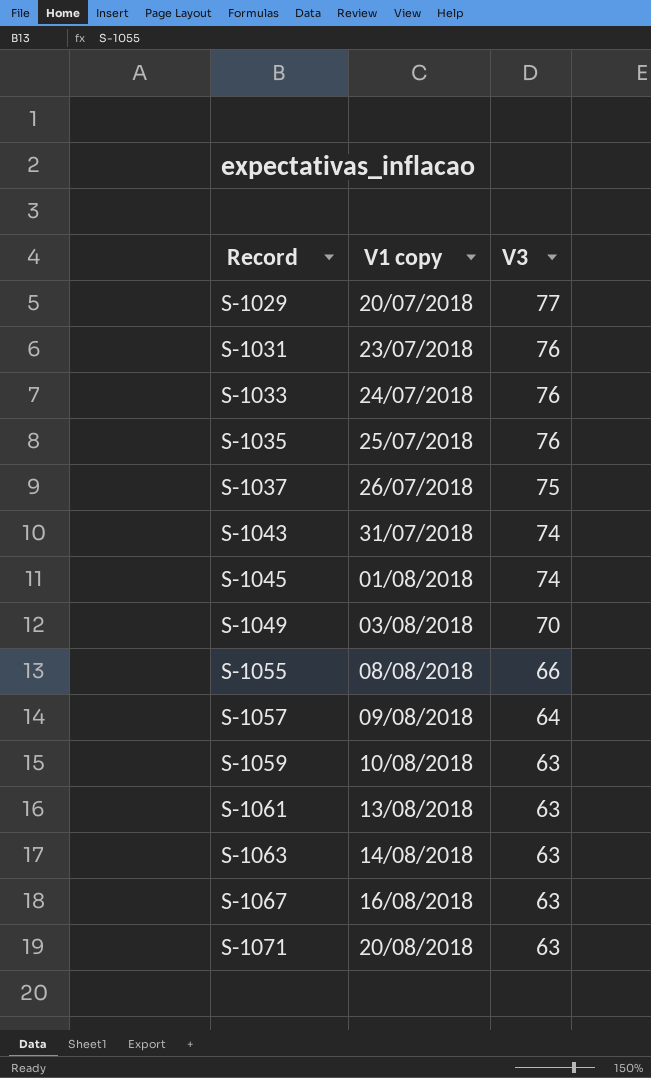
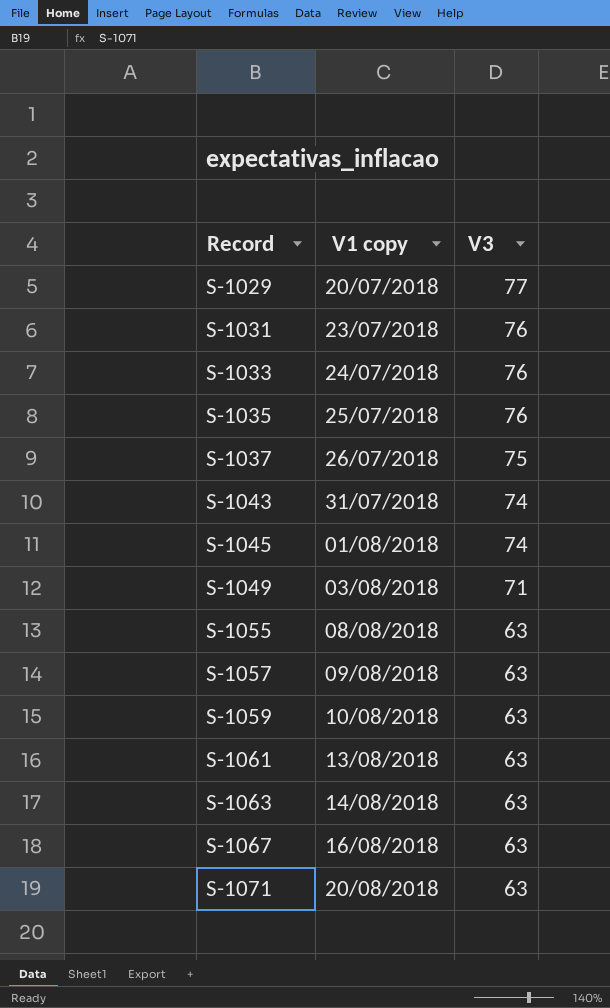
S-1049 | V3: 70 -> 71
S-1055 | V3: 66 -> 63
S-1057 | V3: 64 -> 63

